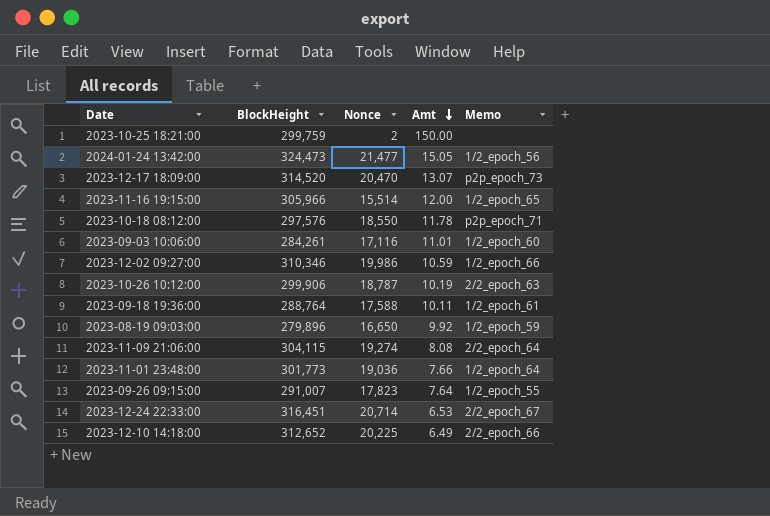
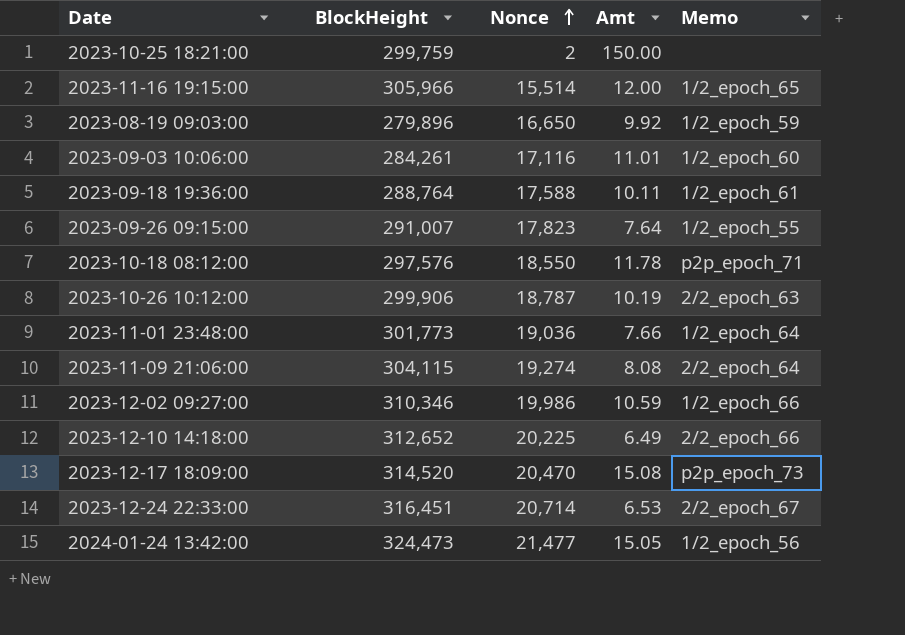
row order: Amt descending -> Nonce ascending
2023-12-17 18:09:00 | Amt: 13.07 -> 15.08

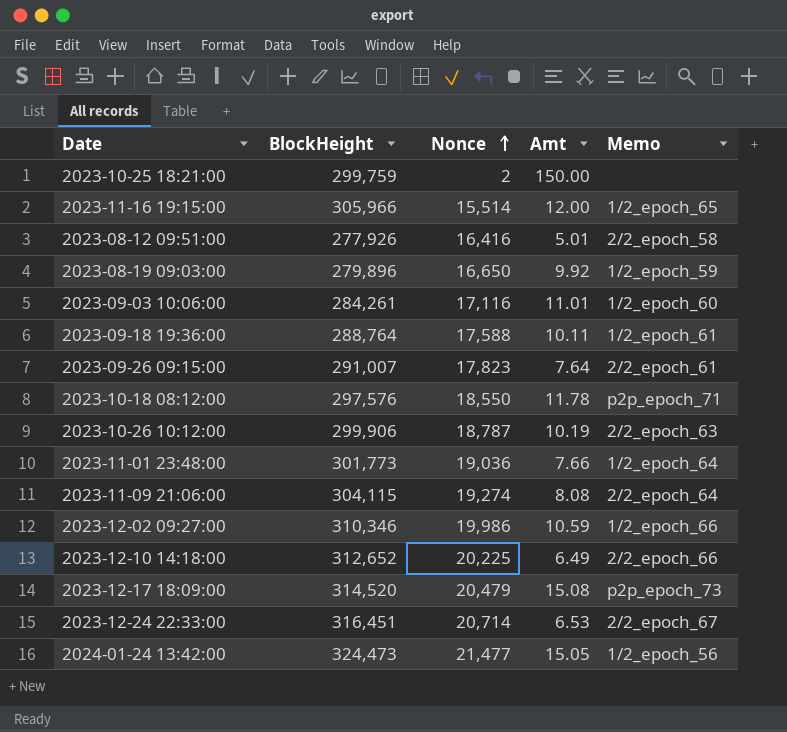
row 2023-08-12 09:51:00: none -> 277,926 | 16,416 | 5.01 | 2/2_epoch_58
2023-09-26 09:15:00 | Memo: 1/2_epoch_55 -> 2/2_epoch_61
2023-12-17 18:09:00 | Nonce: 20,470 -> 20,479

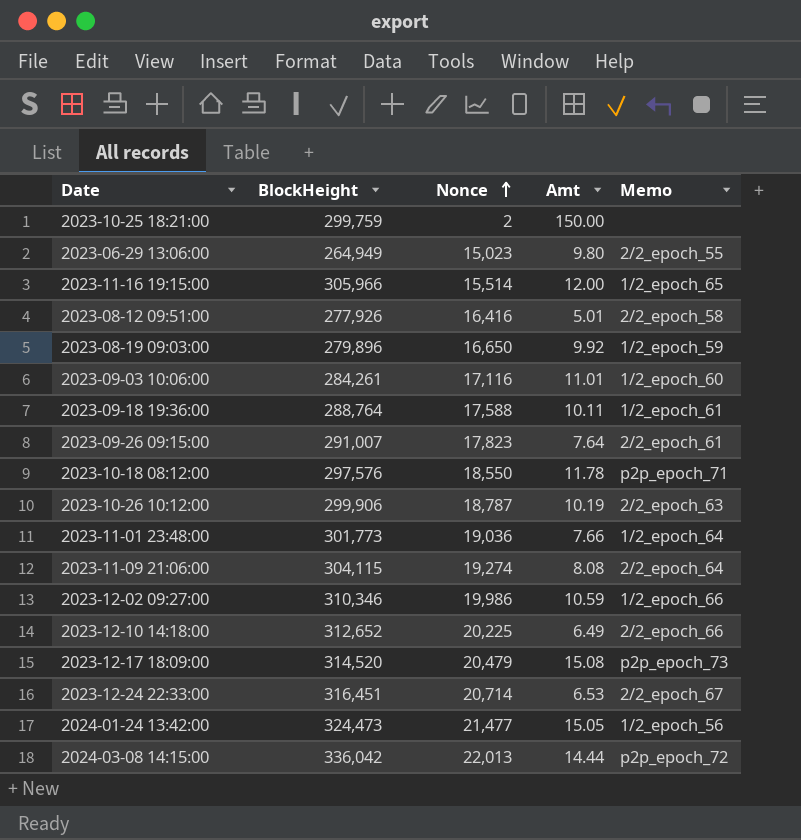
row 2023-06-29 13:06:00: none -> 264,949 | 15,023 | 9.80 | 2/2_epoch_55
row 2024-03-08 14:15:00: none -> 336,042 | 22,013 | 14.44 | p2p_epoch_72

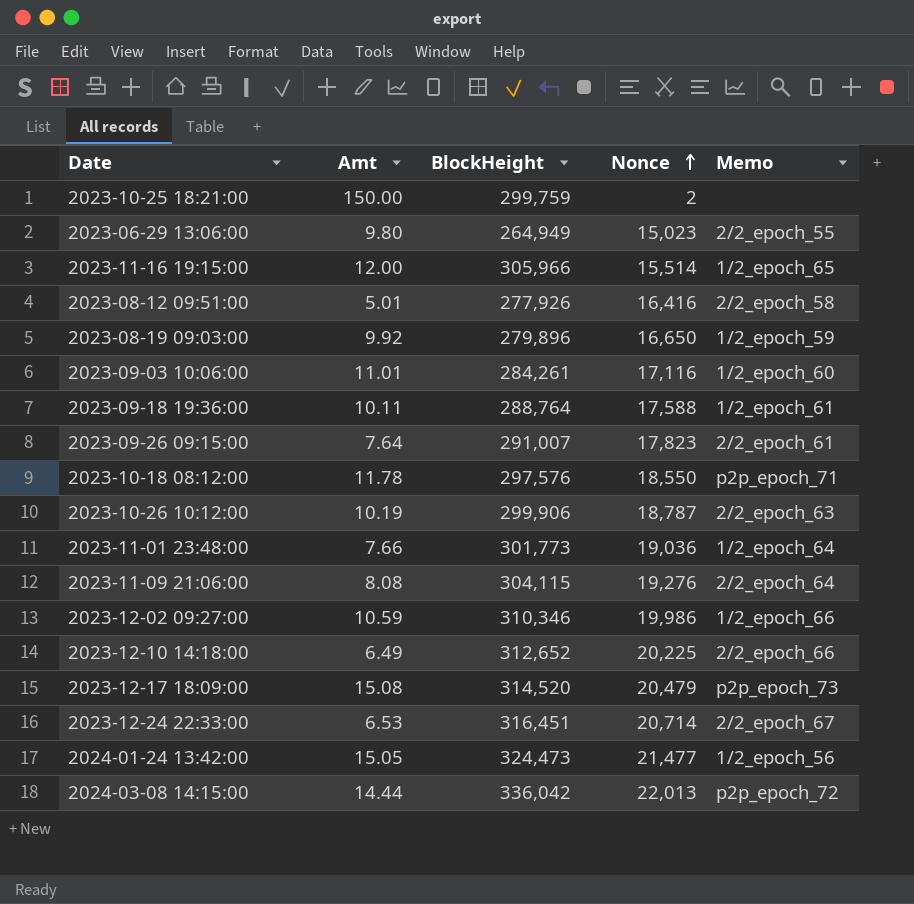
column Amt | position: 4 -> 2
2023-11-09 21:06:00 | Nonce: 19,274 -> 19,276

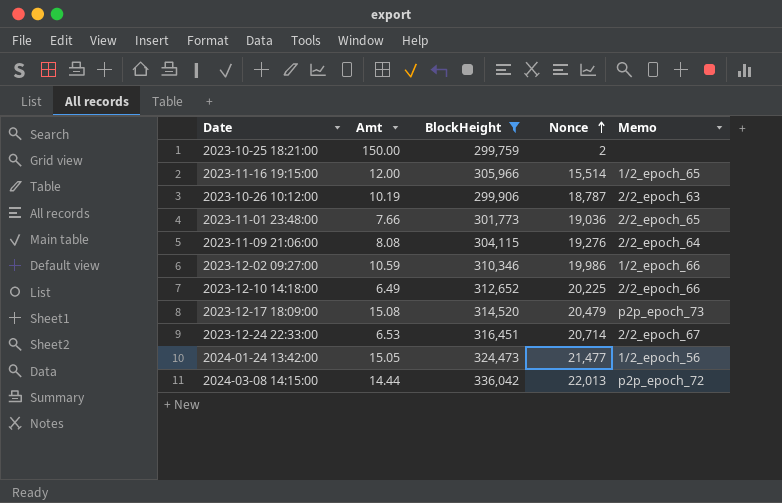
filter: none -> BlockHeight >= 299,759
2023-11-01 23:48:00 | Memo: 1/2_epoch_64 -> 2/2_epoch_65

